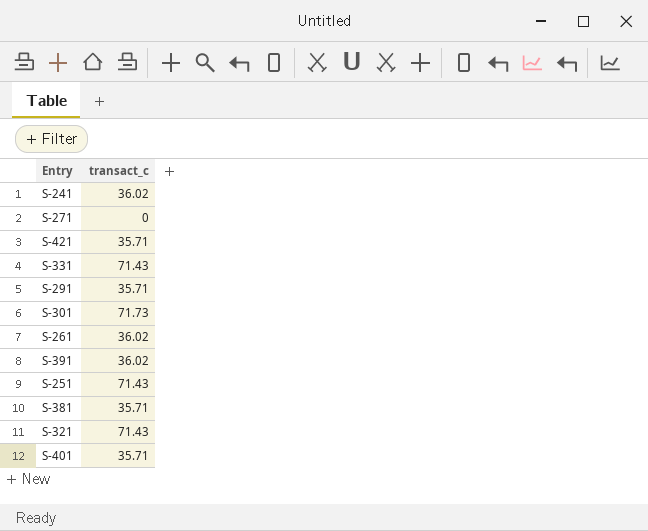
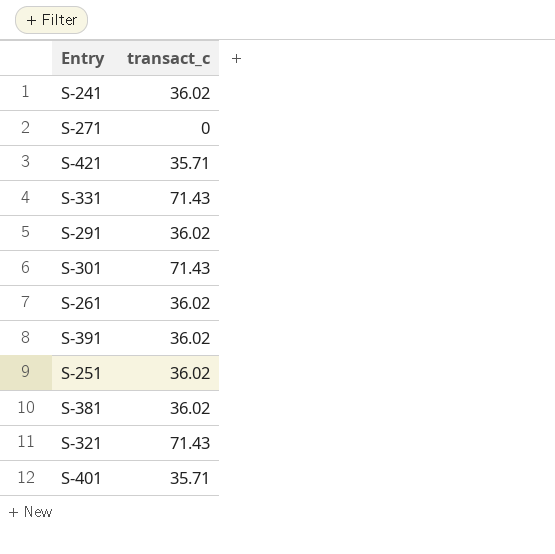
S-291 | transact_c: 35.71 -> 36.02
S-301 | transact_c: 71.73 -> 71.43
S-251 | transact_c: 71.43 -> 36.02
S-381 | transact_c: 35.71 -> 36.02

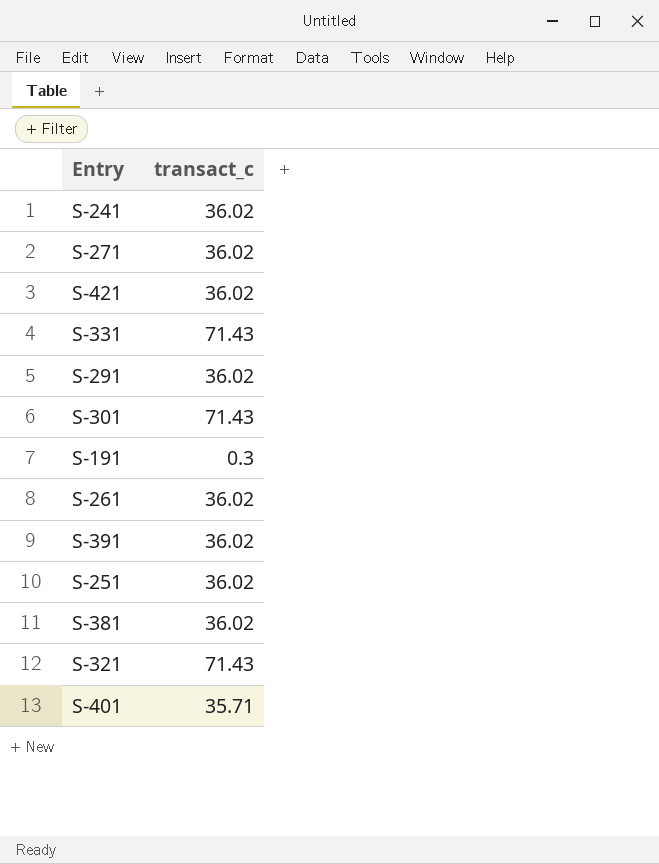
S-271 | transact_c: 0 -> 36.02
S-421 | transact_c: 35.71 -> 36.02
row S-191: none -> 0.3

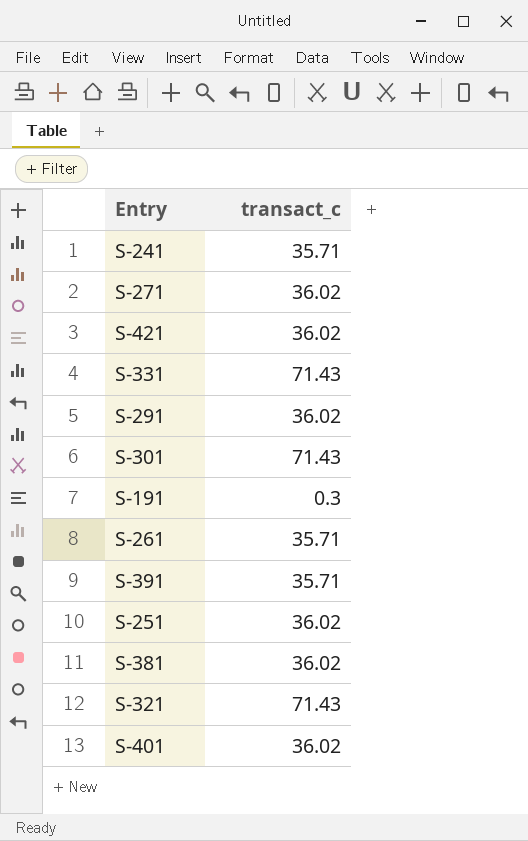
S-241 | transact_c: 36.02 -> 35.71
S-261 | transact_c: 36.02 -> 35.71
S-391 | transact_c: 36.02 -> 35.71
S-401 | transact_c: 35.71 -> 36.02

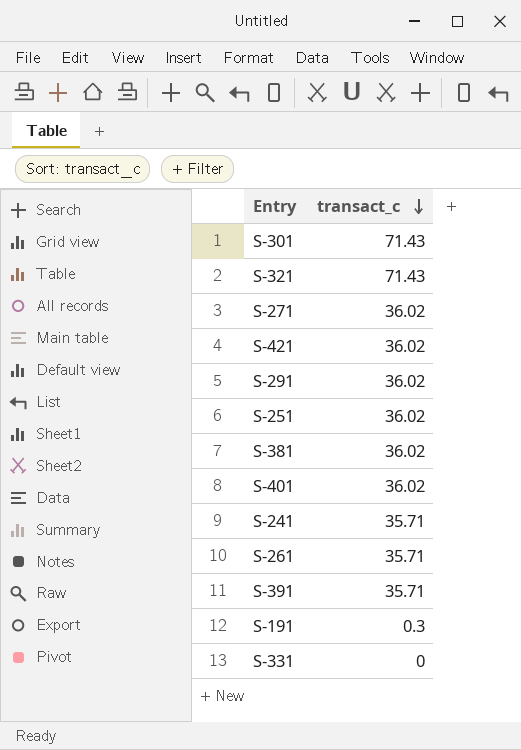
row order: none -> transact_c descending
S-331 | transact_c: 71.43 -> 0

